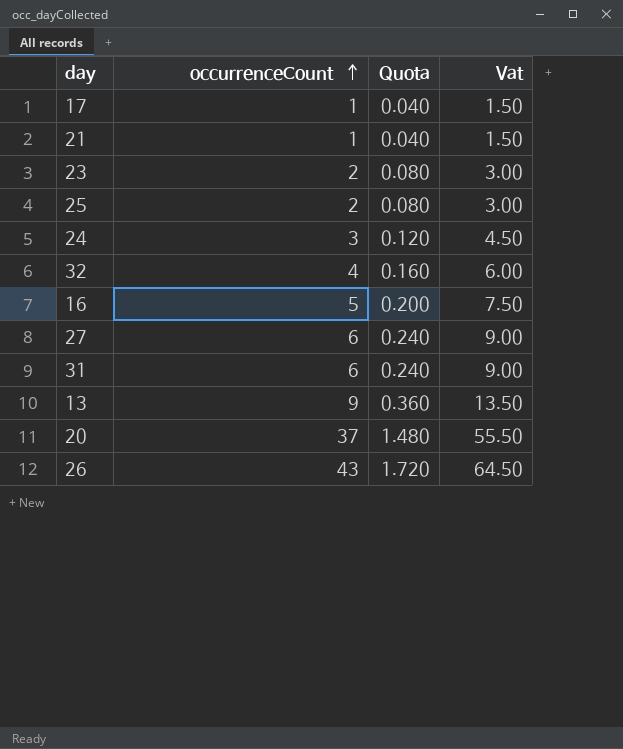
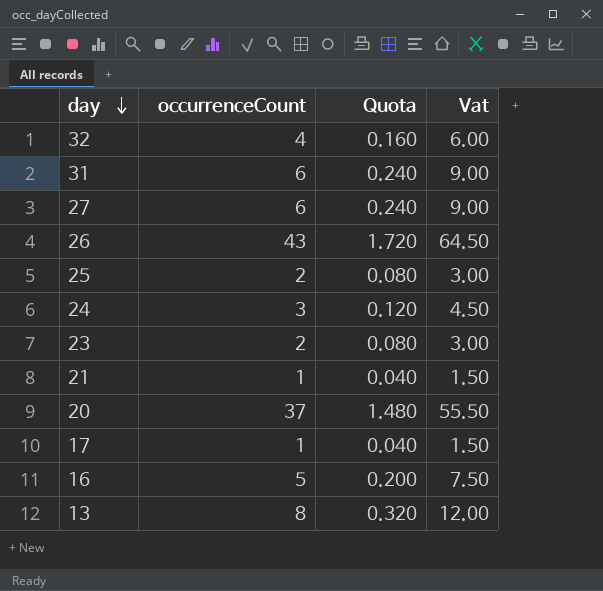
row order: occurrenceCount ascending -> day descending
13 | occurrenceCount: 9 -> 8
13 | Quota: 0.360 -> 0.320
13 | Vat: 13.50 -> 12.00

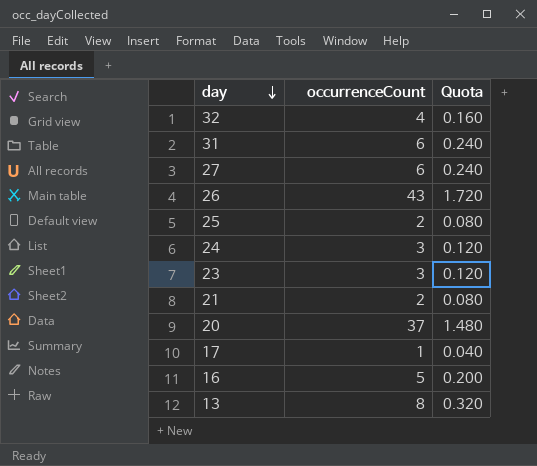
column Vat | formula: [occurrenceCount] * 1.5 -> none
23 | occurrenceCount: 2 -> 3
23 | Quota: 0.080 -> 0.120
21 | occurrenceCount: 1 -> 2
21 | Quota: 0.040 -> 0.080

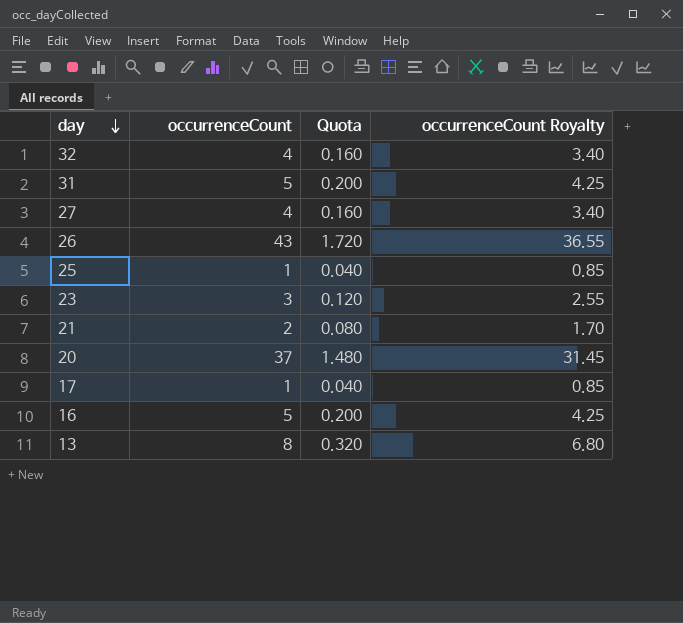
column occurrenceCount Royalty | formula: none -> [occurrenceCount] * 0.85
row 24: 3 | 0.120 -> none
31 | occurrenceCount: 6 -> 5
31 | Quota: 0.240 -> 0.200
27 | occurrenceCount: 6 -> 4
27 | Quota: 0.240 -> 0.160
25 | occurrenceCount: 2 -> 1
25 | Quota: 0.080 -> 0.040

